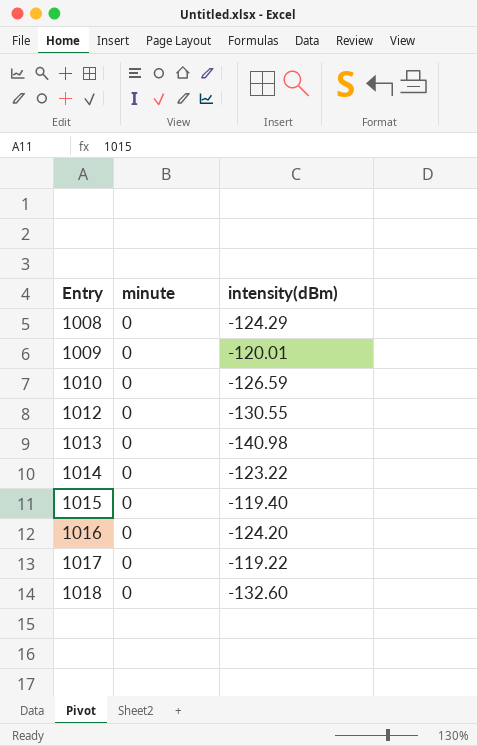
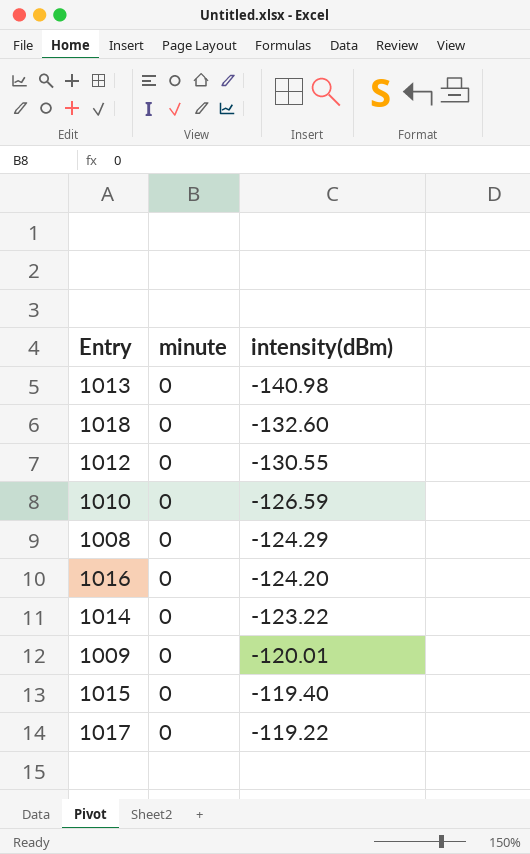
row order: Entry ascending -> intensity(dBm) ascending

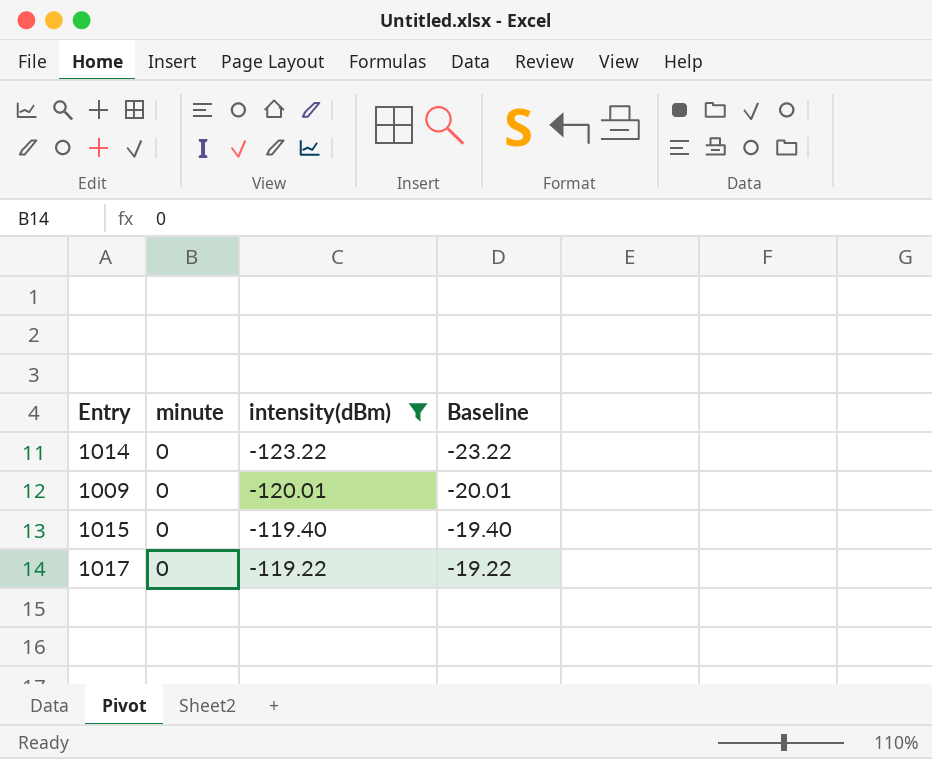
filter: none -> intensity(dBm) >= -123.22
column Baseline | formula: none -> [intensity(dBm)] + 100

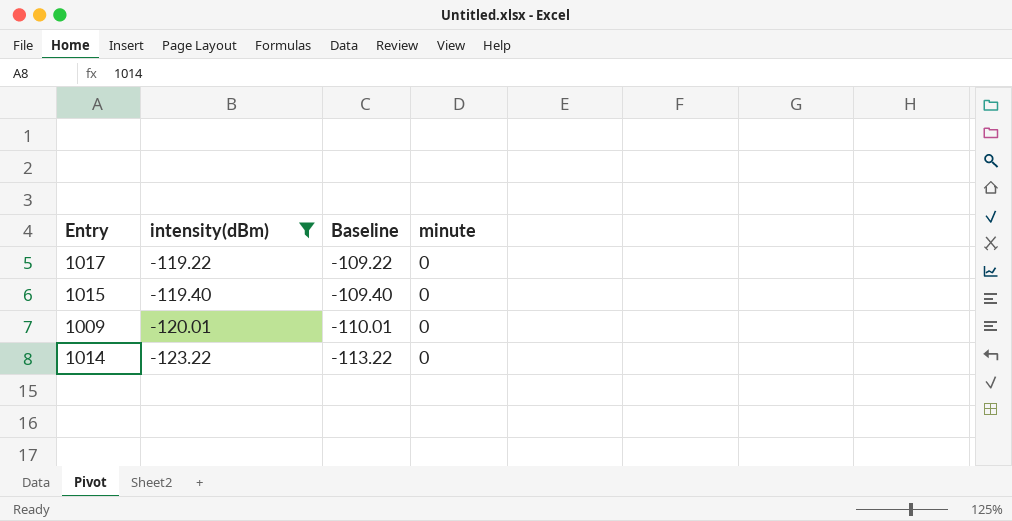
row order: intensity(dBm) ascending -> intensity(dBm) descending
column Baseline | formula: [intensity(dBm)] + 100 -> [intensity(dBm)] + 10
column minute | position: 2 -> 4

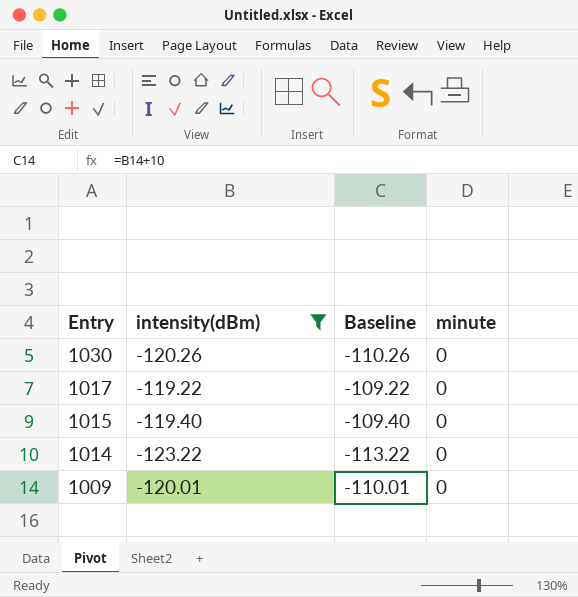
row order: intensity(dBm) descending -> Entry descending
row 1030: none -> -120.26 | -110.26 | 0

